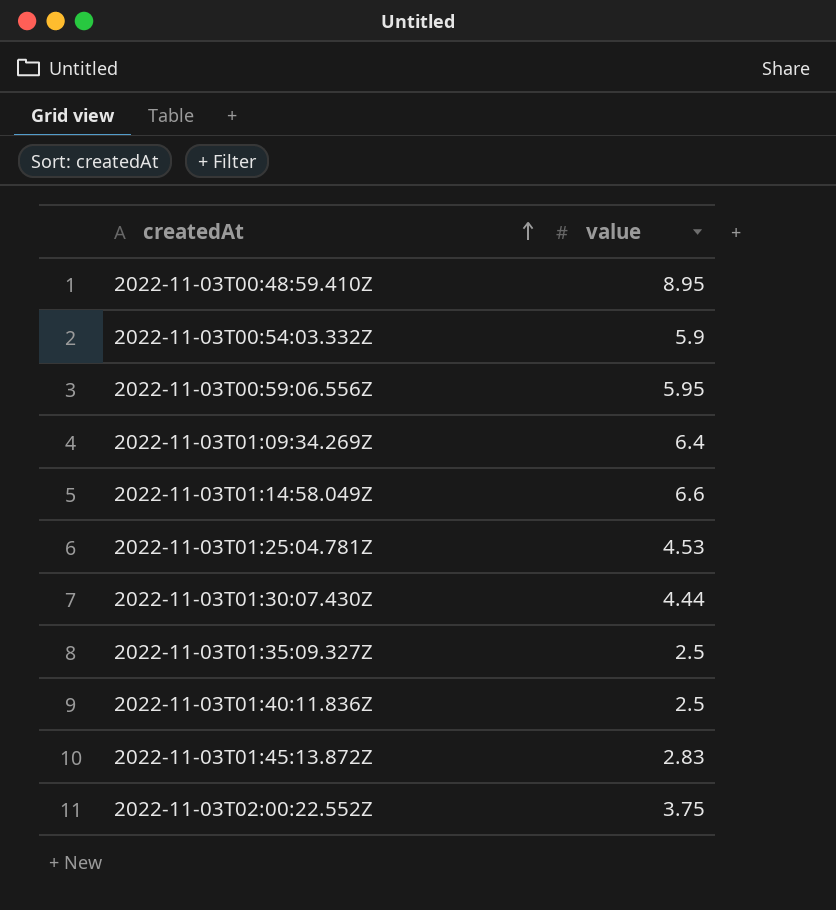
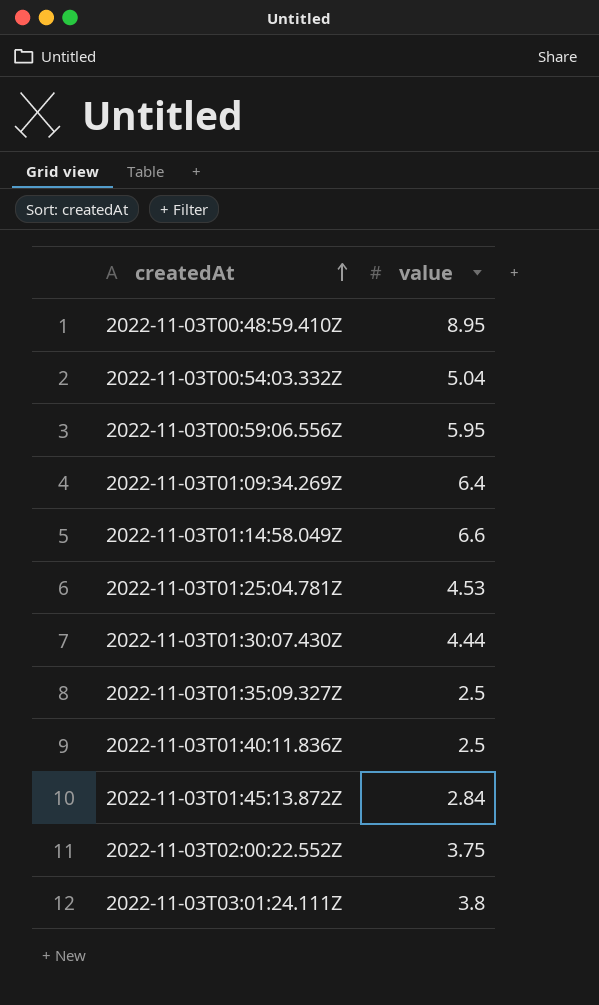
2022-11-03T00:54:03.332Z | value: 5.9 -> 5.04
2022-11-03T01:45:13.872Z | value: 2.83 -> 2.84
row 2022-11-03T03:01:24.111Z: none -> 3.8

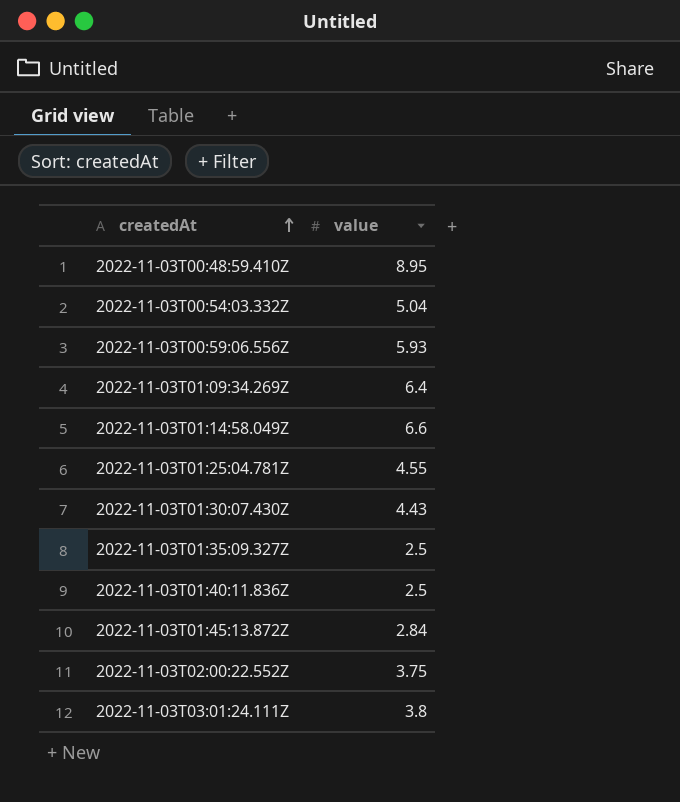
2022-11-03T00:59:06.556Z | value: 5.95 -> 5.93
2022-11-03T01:25:04.781Z | value: 4.53 -> 4.55
2022-11-03T01:30:07.430Z | value: 4.44 -> 4.43

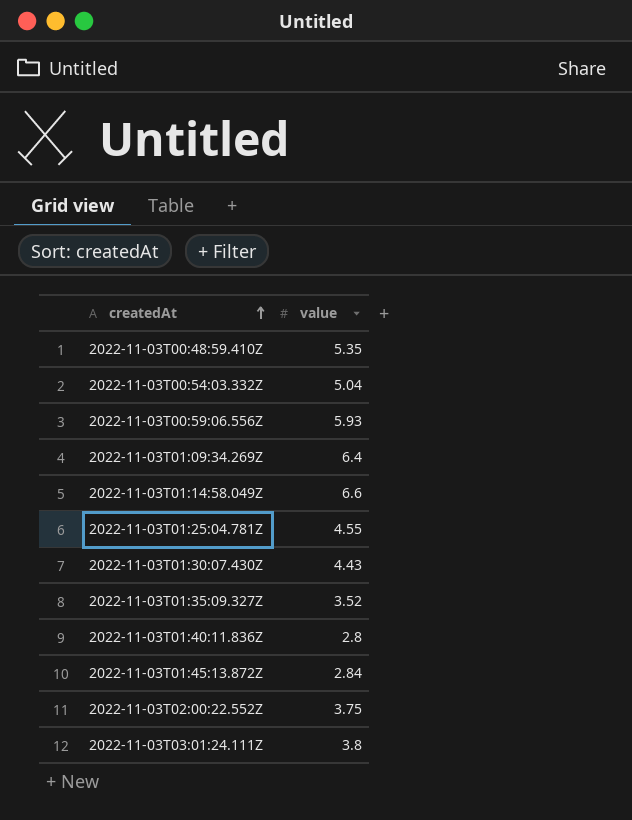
2022-11-03T00:48:59.410Z | value: 8.95 -> 5.35
2022-11-03T01:35:09.327Z | value: 2.5 -> 3.52
2022-11-03T01:40:11.836Z | value: 2.5 -> 2.8

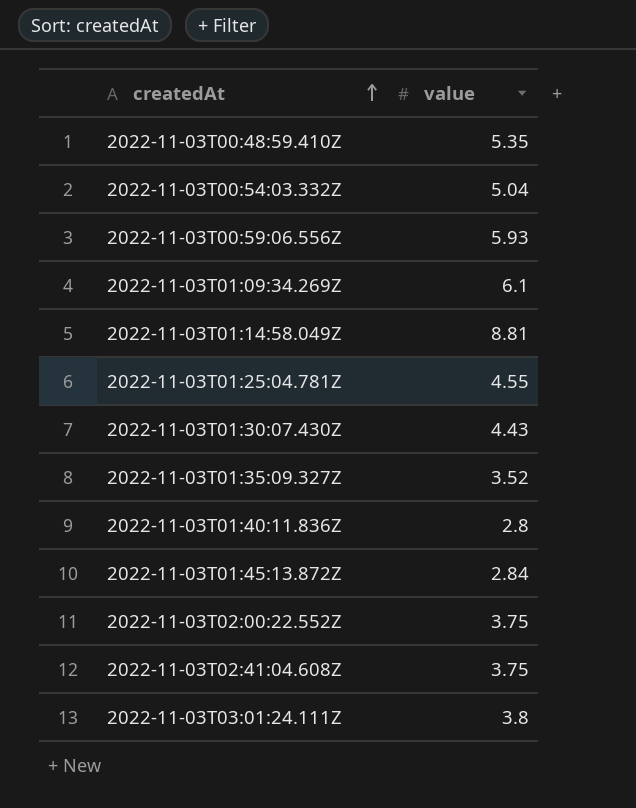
2022-11-03T01:09:34.269Z | value: 6.4 -> 6.1
2022-11-03T01:14:58.049Z | value: 6.6 -> 8.81
row 2022-11-03T02:41:04.608Z: none -> 3.75

